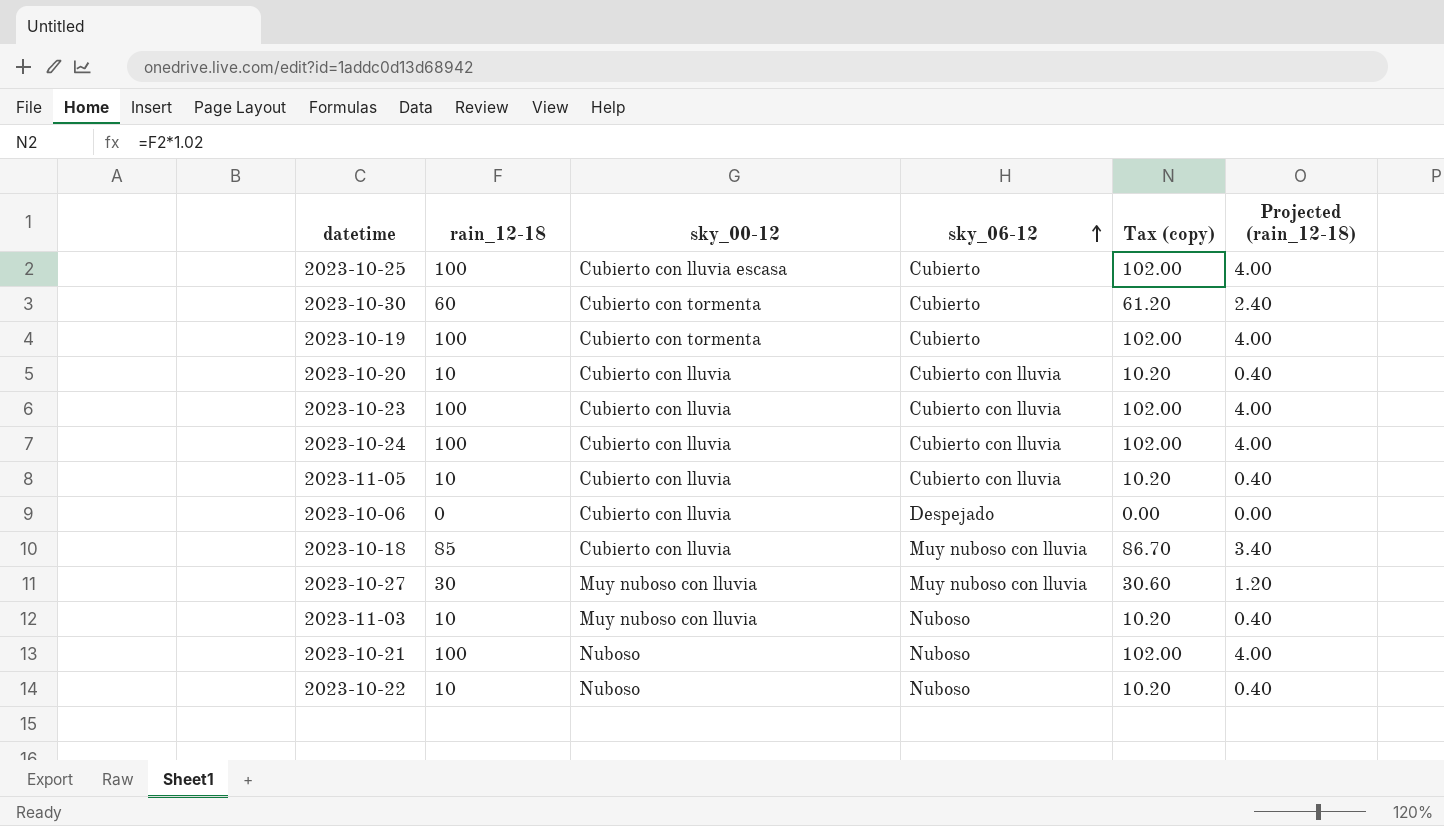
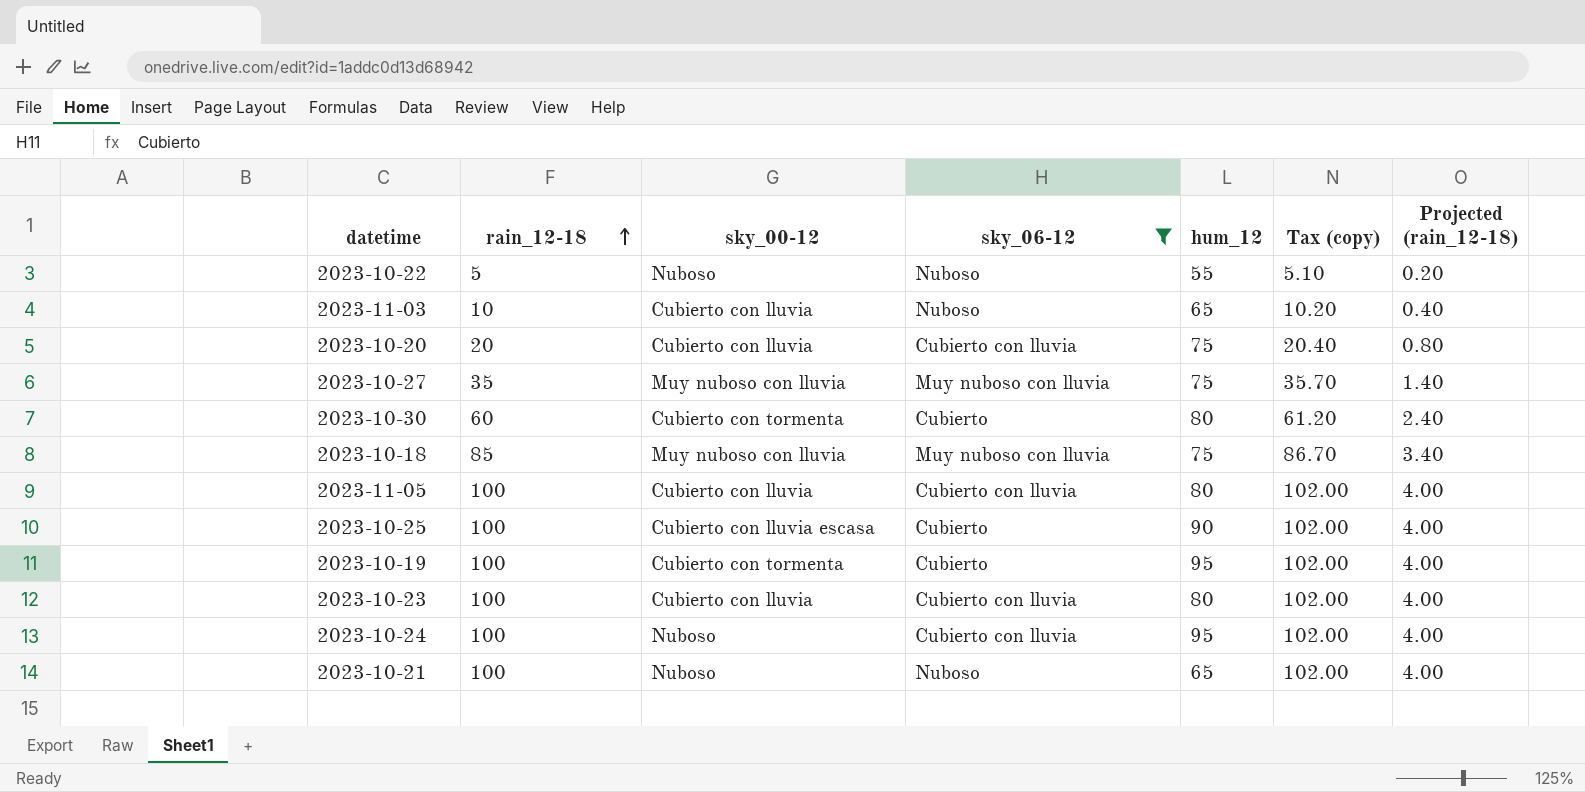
filter: none -> sky_06-12 != Despejado
row order: sky_06-12 ascending -> rain_12-18 ascending
column hum_12 | position: none -> 5
2023-10-22 | rain_12-18: 10 -> 5
2023-10-22 | Tax (copy): 10.20 -> 5.10
2023-10-22 | Projected (rain_12-18): 0.40 -> 0.20
2023-11-03 | sky_00-12: Muy nuboso con lluvia -> Cubierto con lluvia
2023-10-20 | rain_12-18: 10 -> 20
2023-10-20 | Tax (copy): 10.20 -> 20.40
2023-10-20 | Projected (rain_12-18): 0.40 -> 0.80
2023-10-27 | rain_12-18: 30 -> 35
2023-10-27 | Tax (copy): 30.60 -> 35.70
2023-10-27 | Projected (rain_12-18): 1.20 -> 1.40
2023-10-18 | sky_00-12: Cubierto con lluvia -> Muy nuboso con lluvia
2023-11-05 | rain_12-18: 10 -> 100
2023-11-05 | Tax (copy): 10.20 -> 102.00
2023-11-05 | Projected (rain_12-18): 0.40 -> 4.00
2023-10-24 | sky_00-12: Cubierto con lluvia -> Nuboso

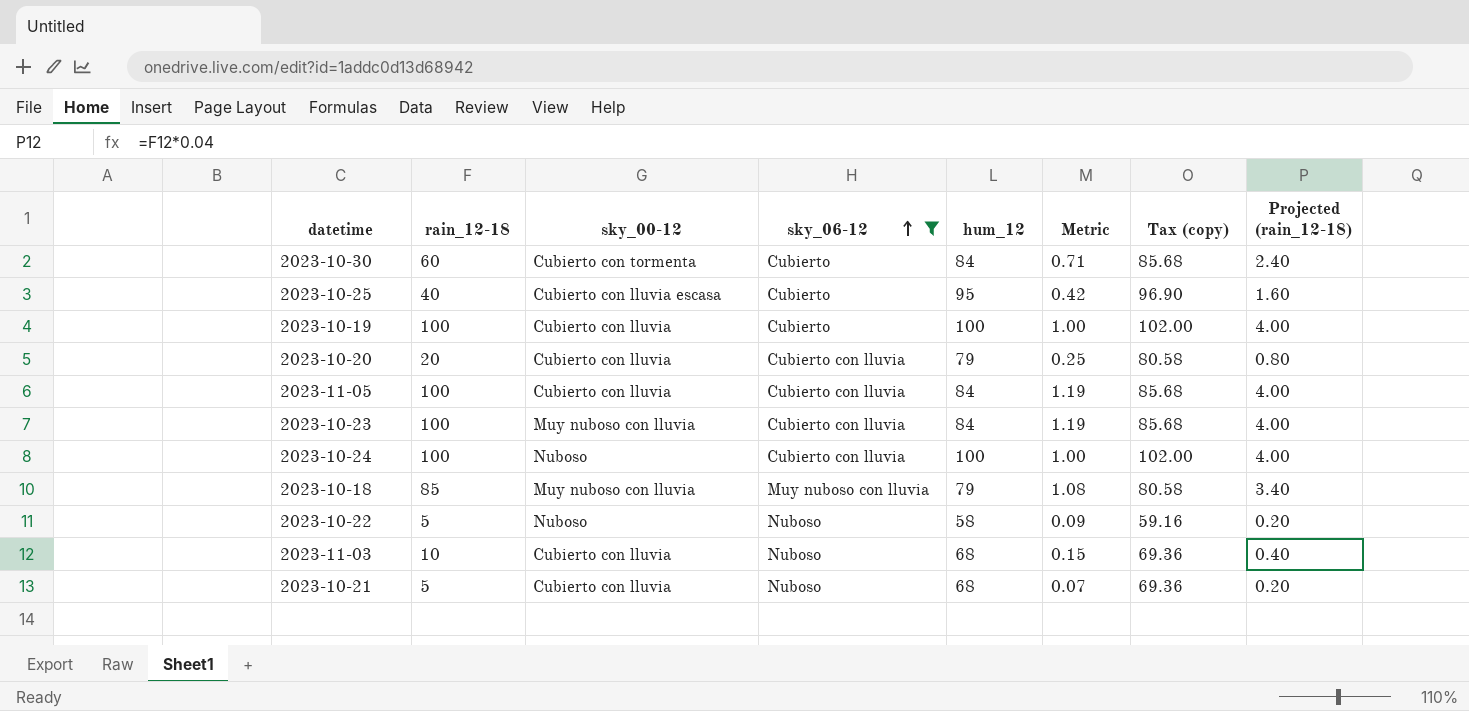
row order: rain_12-18 ascending -> sky_06-12 ascending
column Metric | formula: none -> [rain_12-18] / [hum_12]
column Tax (copy) | formula: [rain_12-18] * 1.02 -> [hum_12] * 1.02
row 2023-10-27: 35 | Muy nuboso con lluvia | Muy nuboso con lluvia | 75 | 35.70 | 1.40 -> none
2023-10-30 | hum_12: 80 -> 84
2023-10-25 | rain_12-18: 100 -> 40
2023-10-25 | hum_12: 90 -> 95
2023-10-25 | Projected (rain_12-18): 4.00 -> 1.60
2023-10-19 | sky_00-12: Cubierto con tormenta -> Cubierto con lluvia
2023-10-19 | hum_12: 95 -> 100
2023-10-20 | hum_12: 75 -> 79
2023-11-05 | hum_12: 80 -> 84
2023-10-23 | sky_00-12: Cubierto con lluvia -> Muy nuboso con lluvia
2023-10-23 | hum_12: 80 -> 84
2023-10-24 | hum_12: 95 -> 100
2023-10-18 | hum_12: 75 -> 79
2023-10-22 | hum_12: 55 -> 58
2023-11-03 | hum_12: 65 -> 68
2023-10-21 | rain_12-18: 100 -> 5
2023-10-21 | sky_00-12: Nuboso -> Cubierto con lluvia
2023-10-21 | hum_12: 65 -> 68
2023-10-21 | Projected (rain_12-18): 4.00 -> 0.20

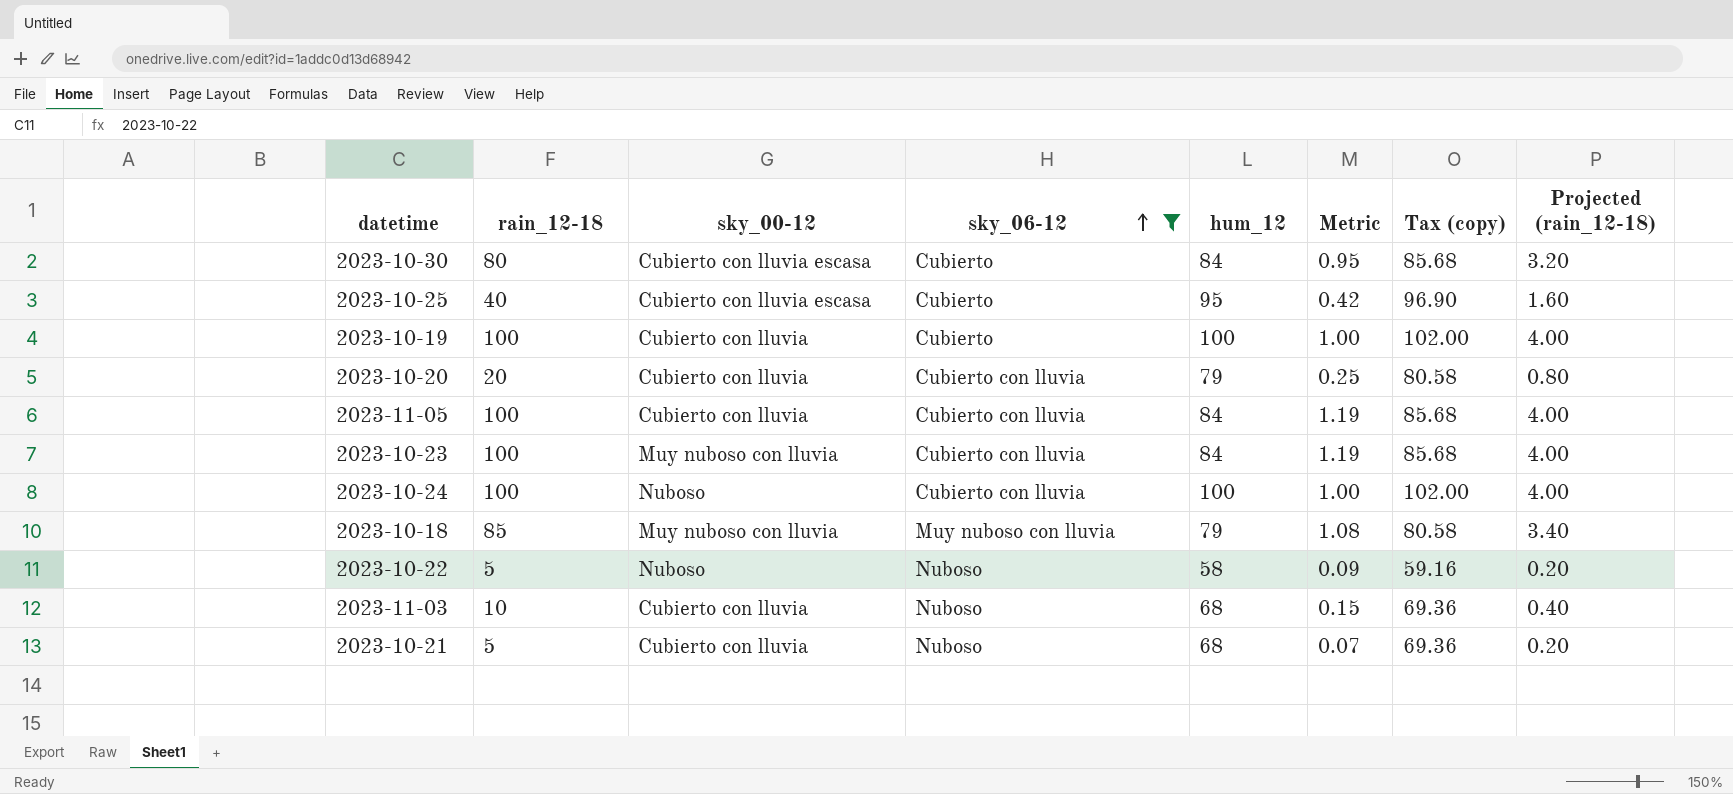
2023-10-30 | rain_12-18: 60 -> 80
2023-10-30 | sky_00-12: Cubierto con tormenta -> Cubierto con lluvia escasa
2023-10-30 | Metric: 0.71 -> 0.95
2023-10-30 | Projected (rain_12-18): 2.40 -> 3.20

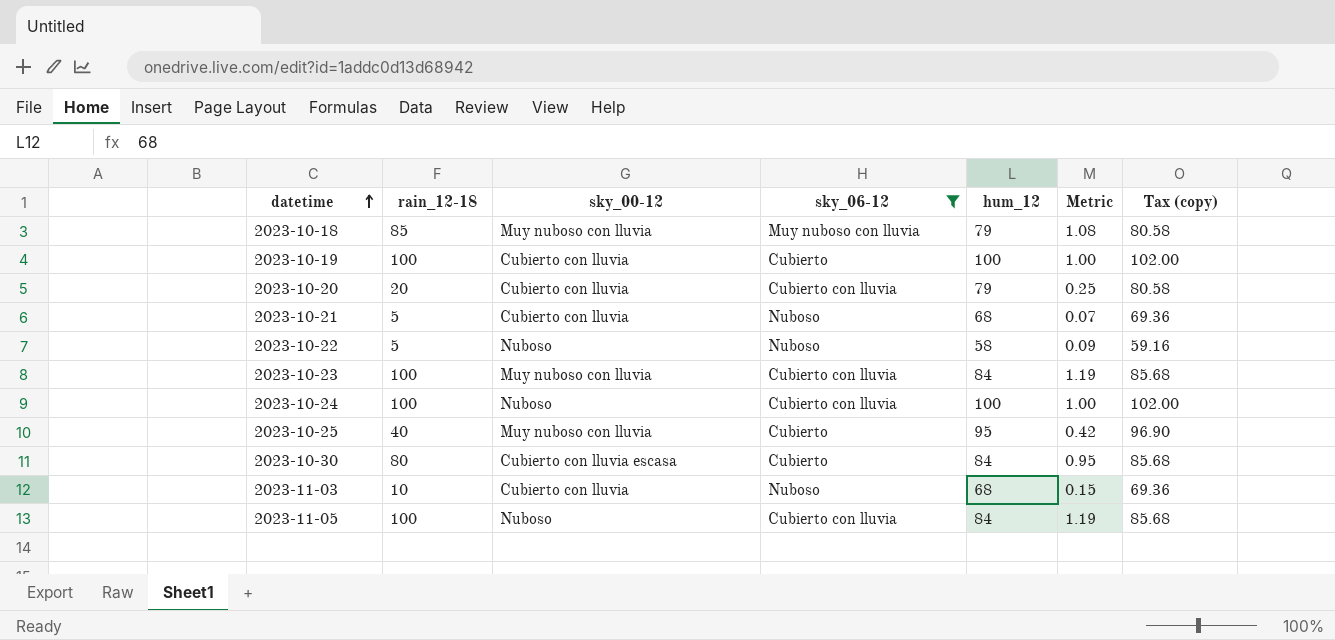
row order: sky_06-12 ascending -> datetime ascending
column Projected (rain_12-18) | formula: [rain_12-18] * 0.04 -> none
2023-10-25 | sky_00-12: Cubierto con lluvia escasa -> Muy nuboso con lluvia
2023-11-05 | sky_00-12: Cubierto con lluvia -> Nuboso

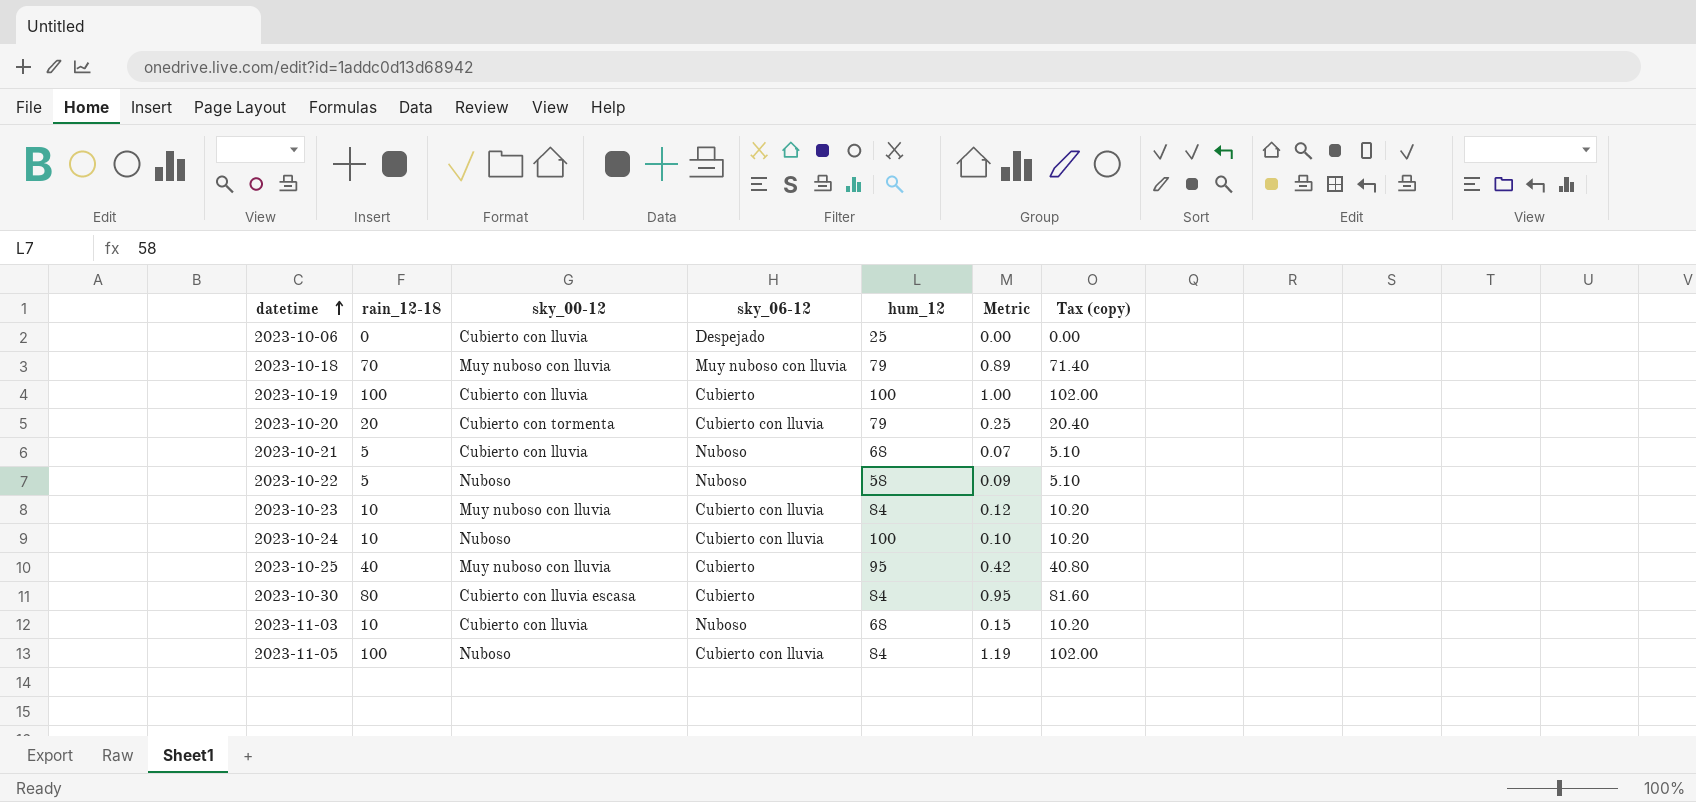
filter: sky_06-12 != Despejado -> none
column Tax (copy) | formula: [hum_12] * 1.02 -> [rain_12-18] * 1.02
2023-10-18 | rain_12-18: 85 -> 70
2023-10-18 | Metric: 1.08 -> 0.89
2023-10-20 | sky_00-12: Cubierto con lluvia -> Cubierto con tormenta
2023-10-23 | rain_12-18: 100 -> 10
2023-10-23 | Metric: 1.19 -> 0.12
2023-10-24 | rain_12-18: 100 -> 10
2023-10-24 | Metric: 1.00 -> 0.10

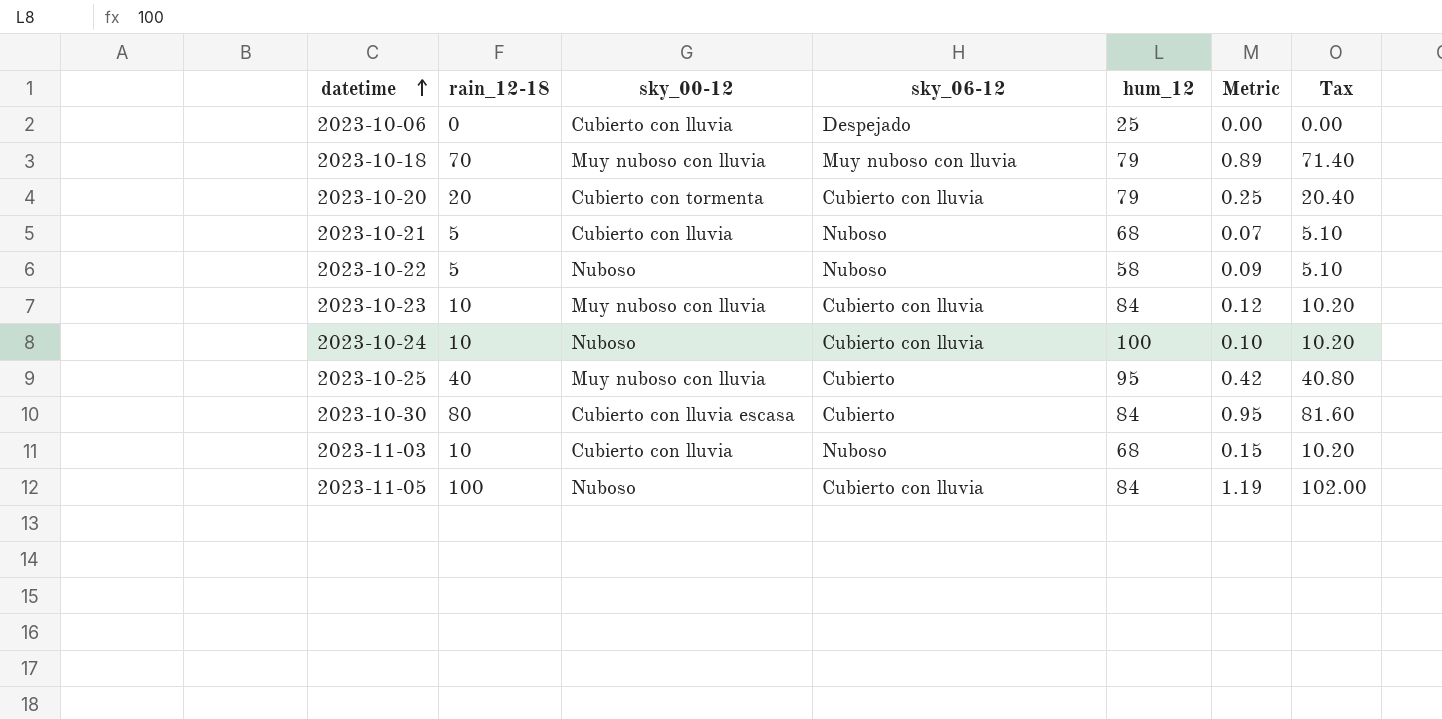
column name: Tax (copy) -> Tax
row 2023-10-19: 100 | Cubierto con lluvia | Cubierto | 100 | 1.00 | 102.00 -> none

